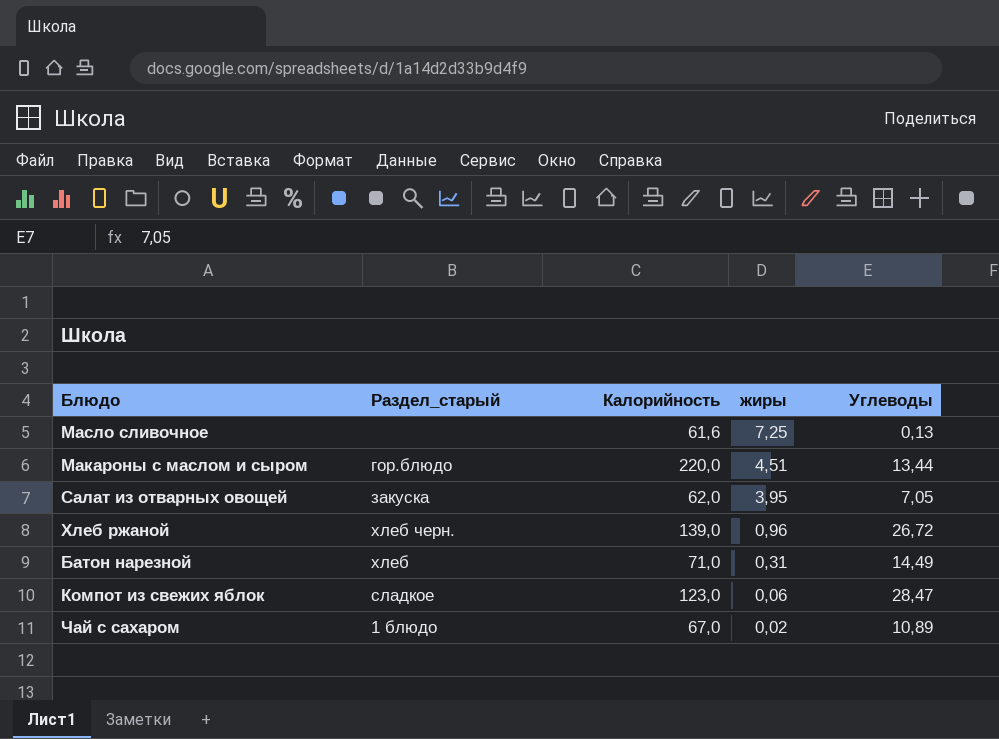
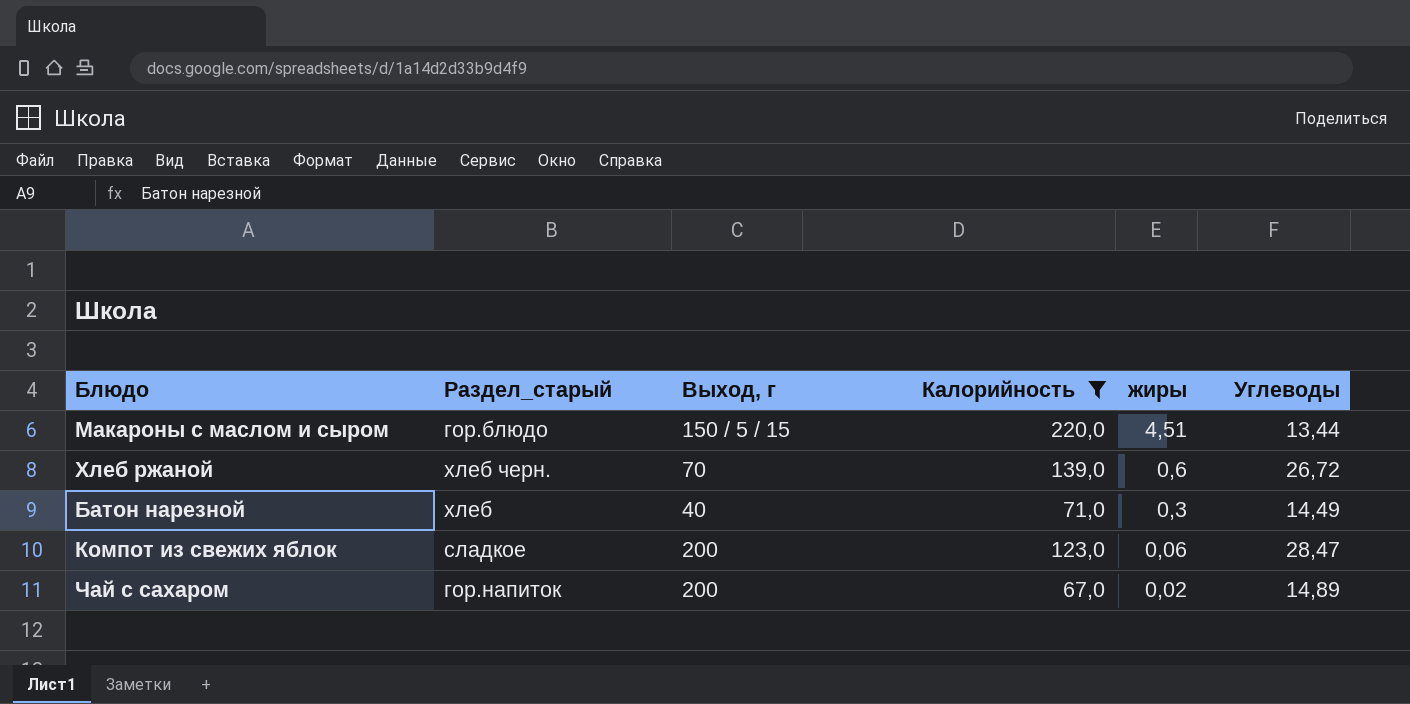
filter: none -> Калорийность >= 67,0
column Выход, г | position: none -> 3
Хлеб ржаной | жиры: 0,96 -> 0,6
Батон нарезной | жиры: 0,31 -> 0,3
Чай с сахаром | Раздел_старый: 1 блюдо -> гор.напиток
Чай с сахаром | Углеводы: 10,89 -> 14,89

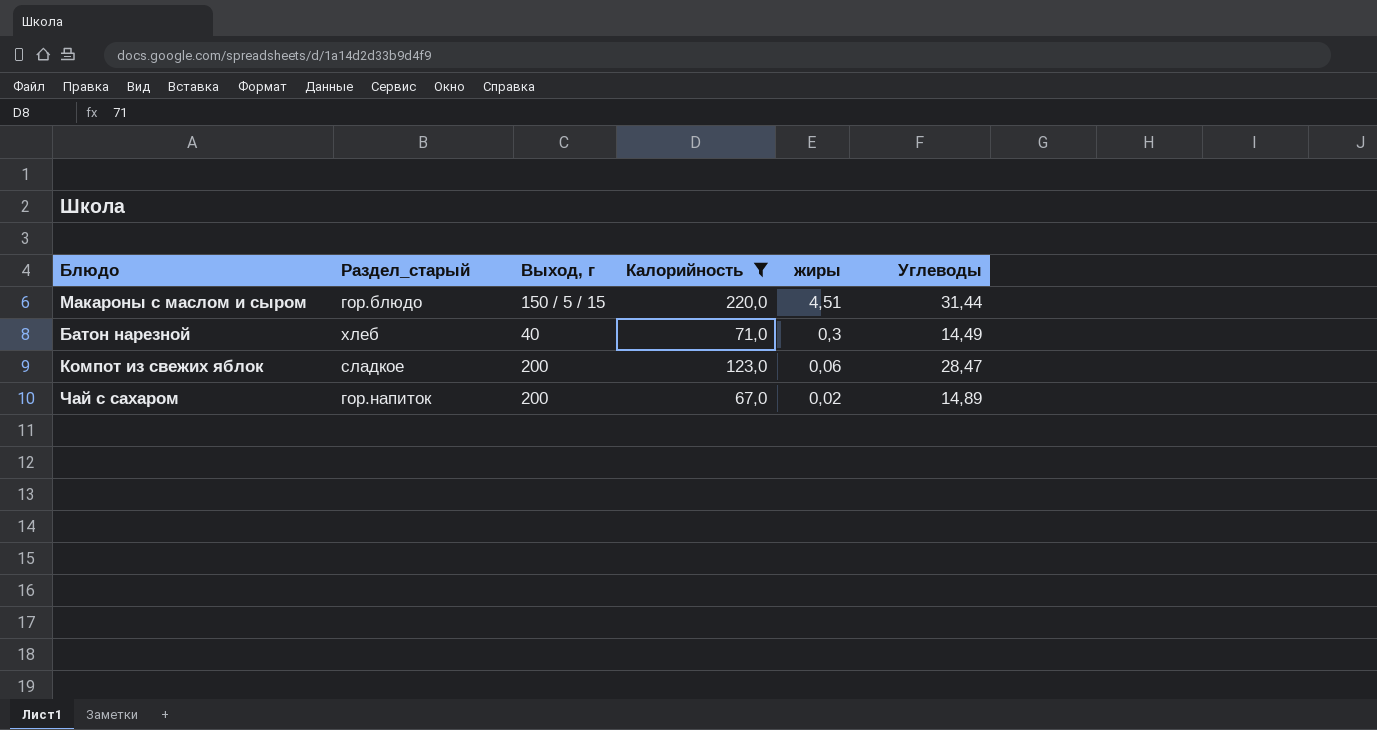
row Хлеб ржаной: хлеб черн. | 70 | 139,0 | 0,6 | 26,72 -> none
Макароны с маслом и сыром | Углеводы: 13,44 -> 31,44

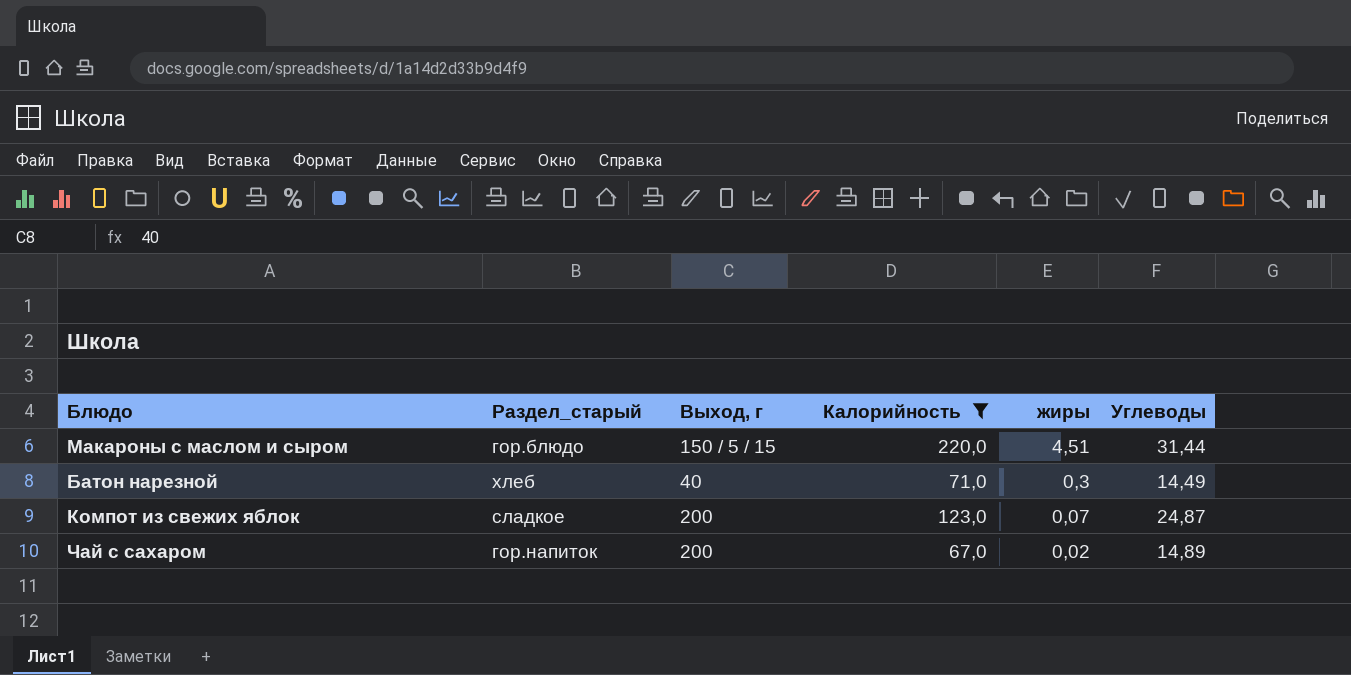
Компот из свежих яблок | жиры: 0,06 -> 0,07
Компот из свежих яблок | Углеводы: 28,47 -> 24,87

